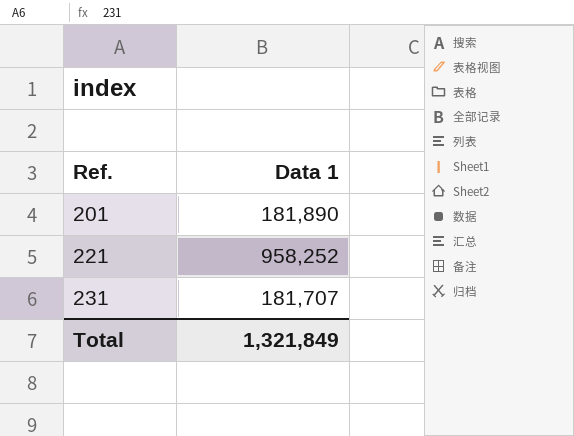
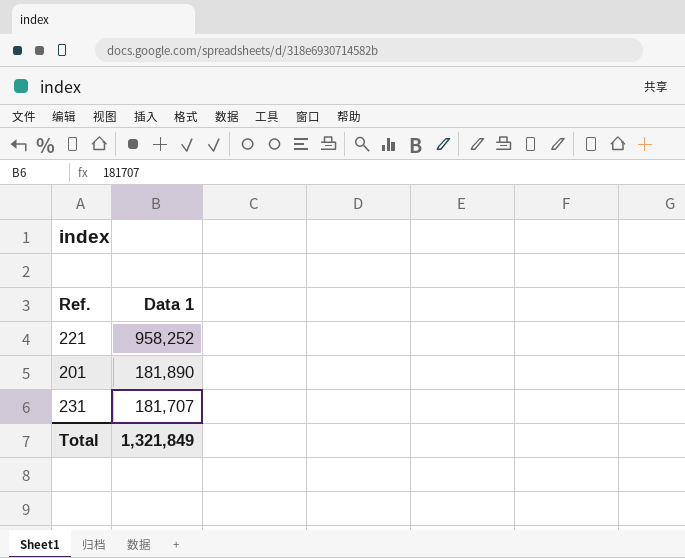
row order: Ref. ascending -> Data 1 descending

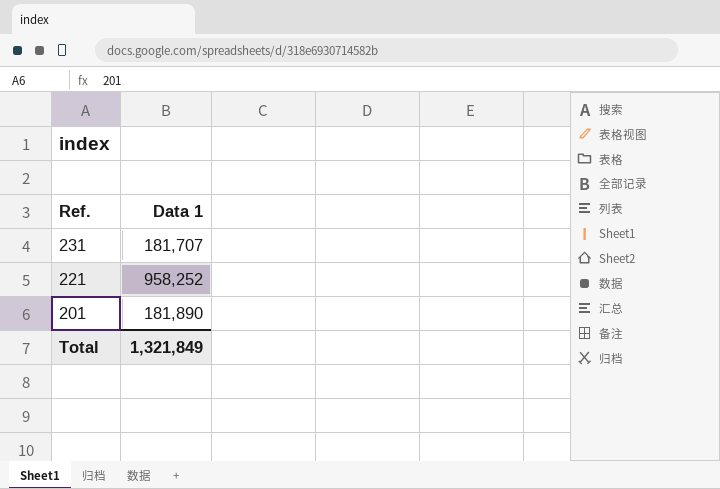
row order: Data 1 descending -> Ref. descending

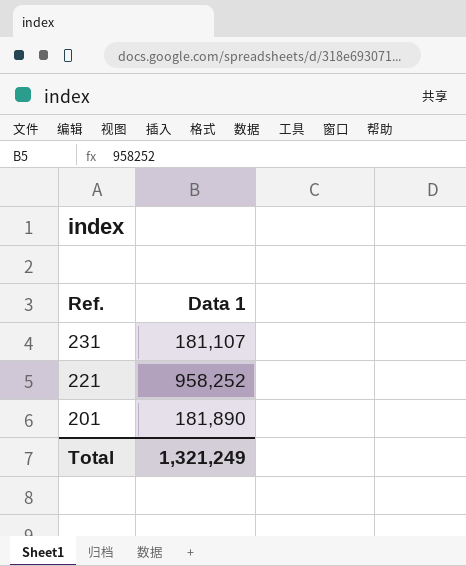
231 | Data 1: 181,707 -> 181,107
Total | Data 1: 1,321,849 -> 1,321,249

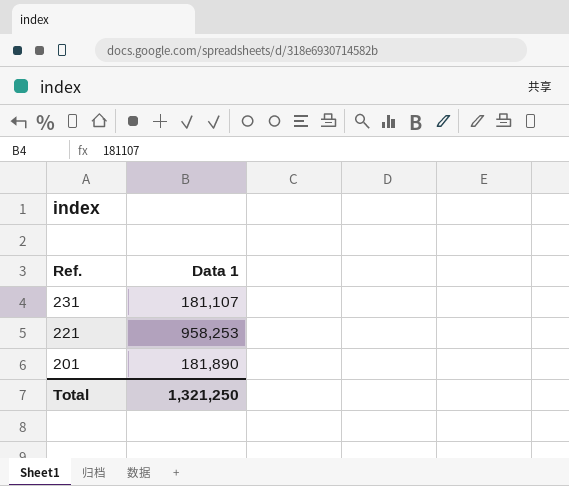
221 | Data 1: 958,252 -> 958,253
Total | Data 1: 1,321,249 -> 1,321,250

